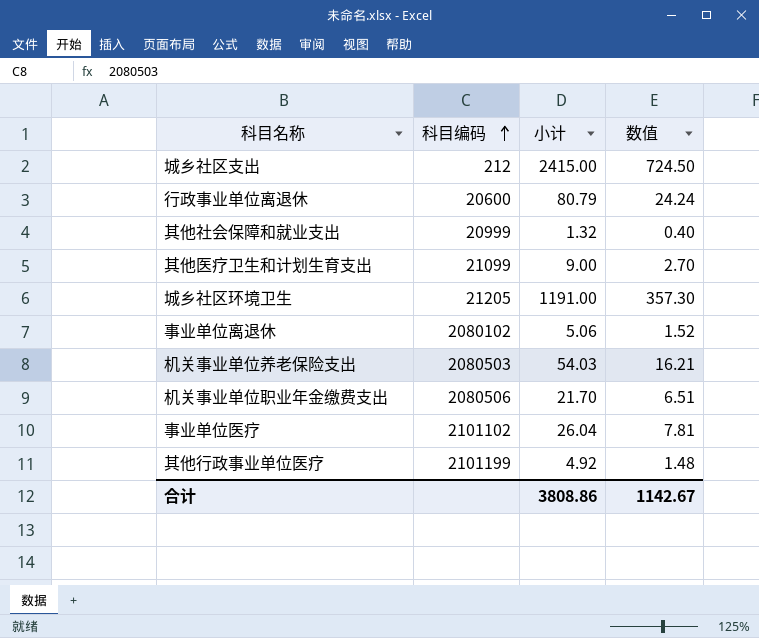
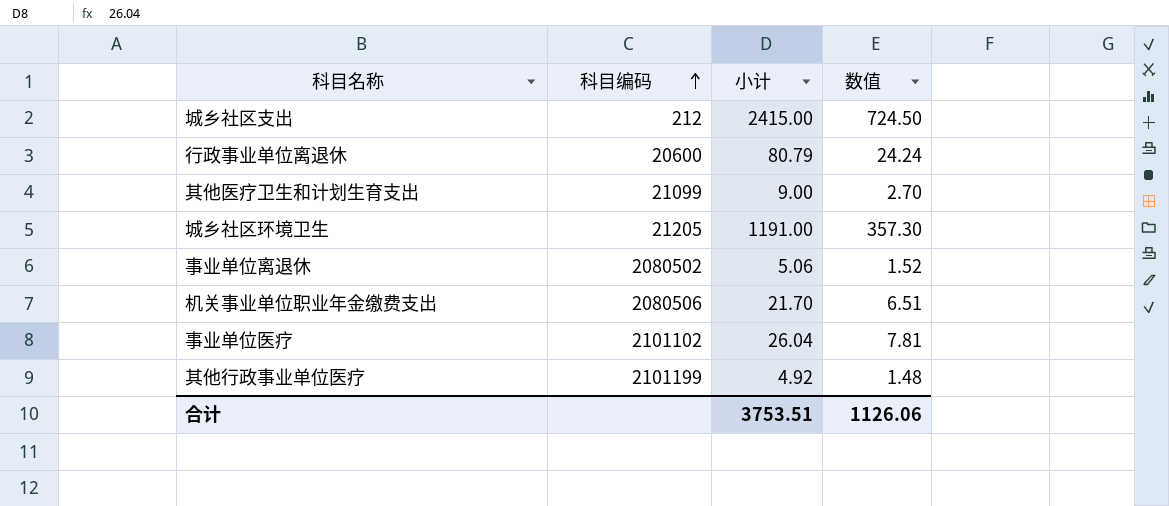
row 其他社会保障和就业支出: 20999 | 1.32 | 0.40 -> none
row 机关事业单位养老保险支出: 2080503 | 54.03 | 16.21 -> none
事业单位离退休 | 科目编码: 2080102 -> 2080502
合计 | 小计: 3808.86 -> 3753.51
合计 | 数值: 1142.67 -> 1126.06

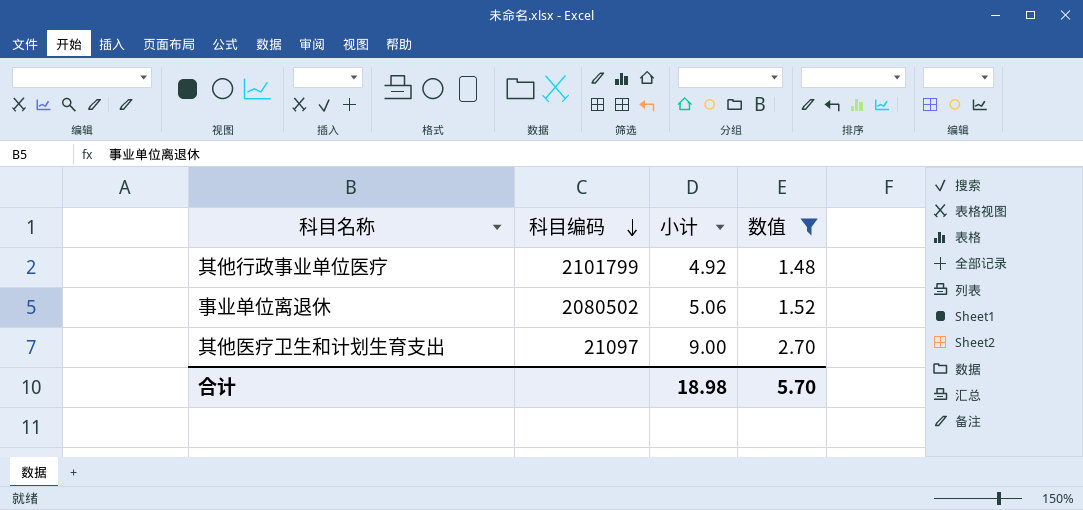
filter: none -> 数值 <= 2.70
row order: 科目编码 ascending -> 科目编码 descending
其他行政事业单位医疗 | 科目编码: 2101199 -> 2101799
其他医疗卫生和计划生育支出 | 科目编码: 21099 -> 21097
合计 | 小计: 3753.51 -> 18.98
合计 | 数值: 1126.06 -> 5.70

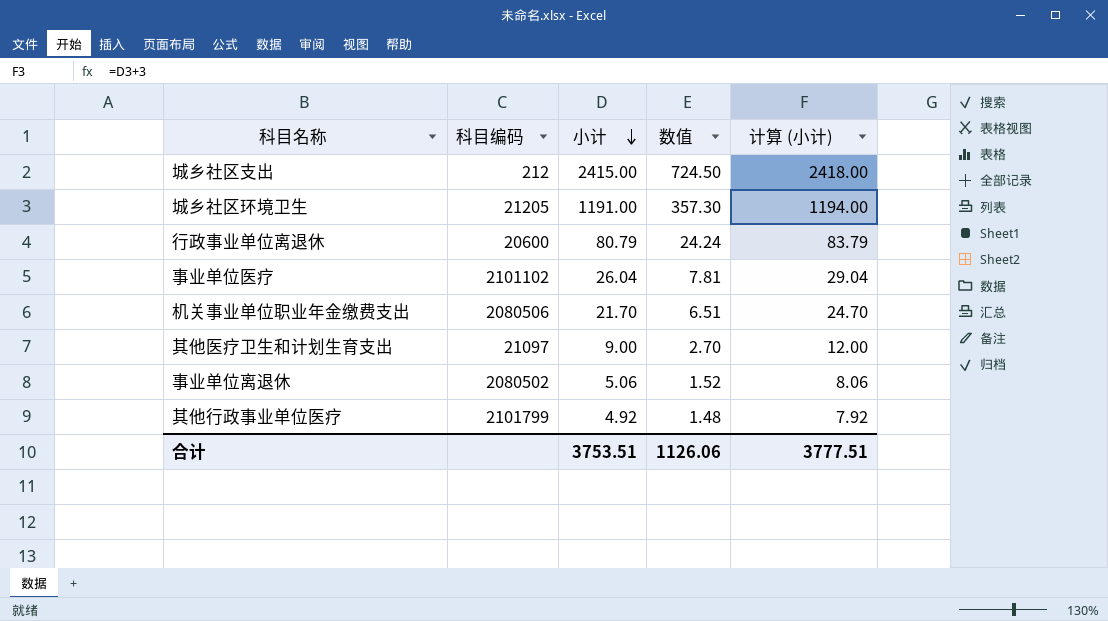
filter: 数值 <= 2.70 -> none
row order: 科目编码 descending -> 小计 descending
column 计算 (小计) | formula: none -> [小计] + 3
合计 | 小计: 18.98 -> 3753.51
合计 | 数值: 5.70 -> 1126.06

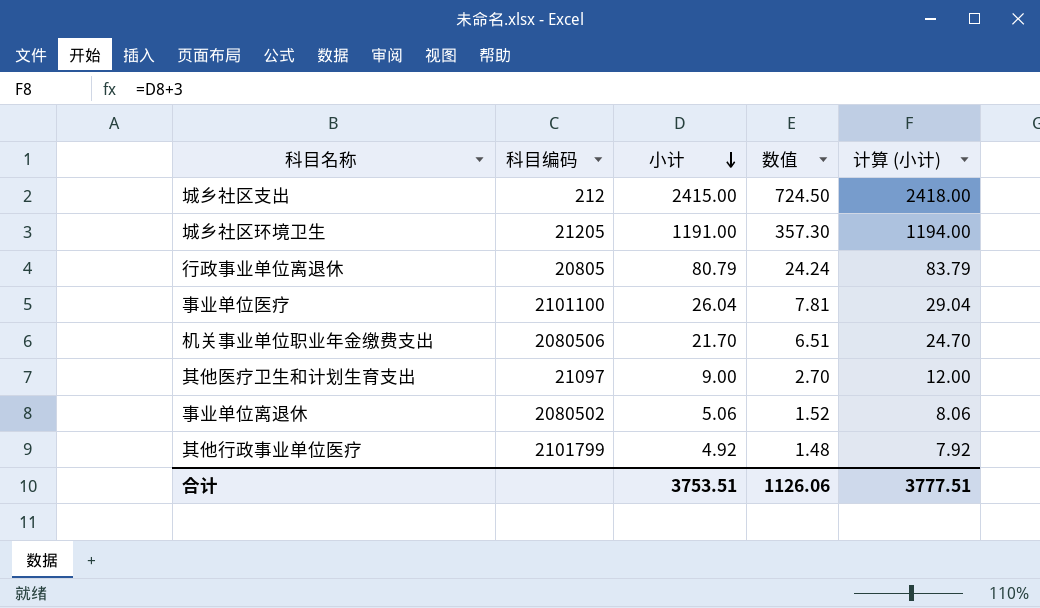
行政事业单位离退休 | 科目编码: 20600 -> 20805
事业单位医疗 | 科目编码: 2101102 -> 2101100

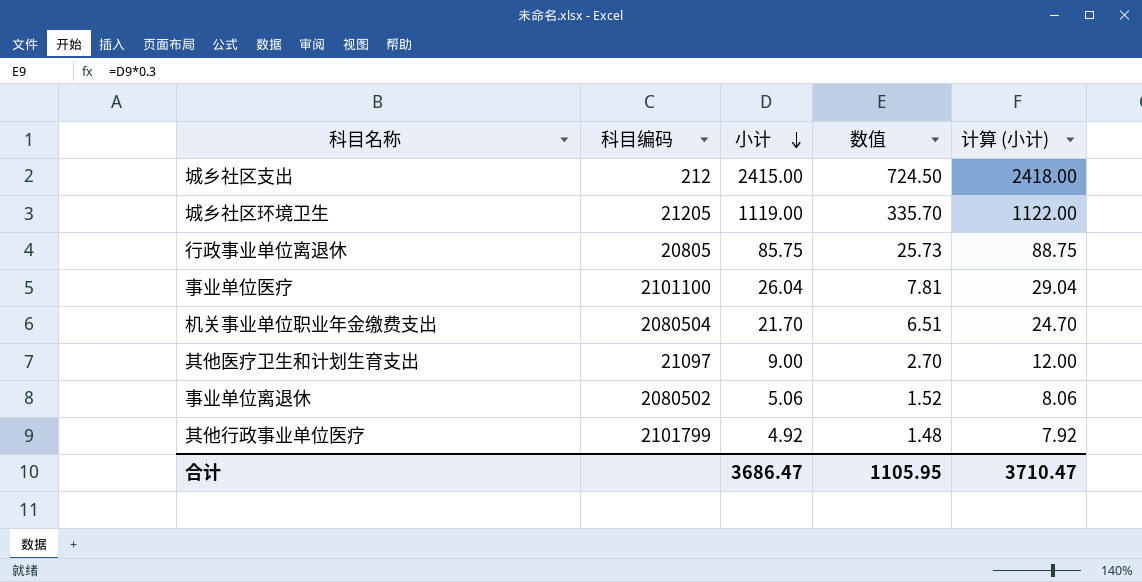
城乡社区环境卫生 | 小计: 1191.00 -> 1119.00
城乡社区环境卫生 | 数值: 357.30 -> 335.70
城乡社区环境卫生 | 计算 (小计): 1194.00 -> 1122.00
行政事业单位离退休 | 小计: 80.79 -> 85.75
行政事业单位离退休 | 数值: 24.24 -> 25.73
行政事业单位离退休 | 计算 (小计): 83.79 -> 88.75
机关事业单位职业年金缴费支出 | 科目编码: 2080506 -> 2080504
合计 | 小计: 3753.51 -> 3686.47
合计 | 数值: 1126.06 -> 1105.95
合计 | 计算 (小计): 3777.51 -> 3710.47

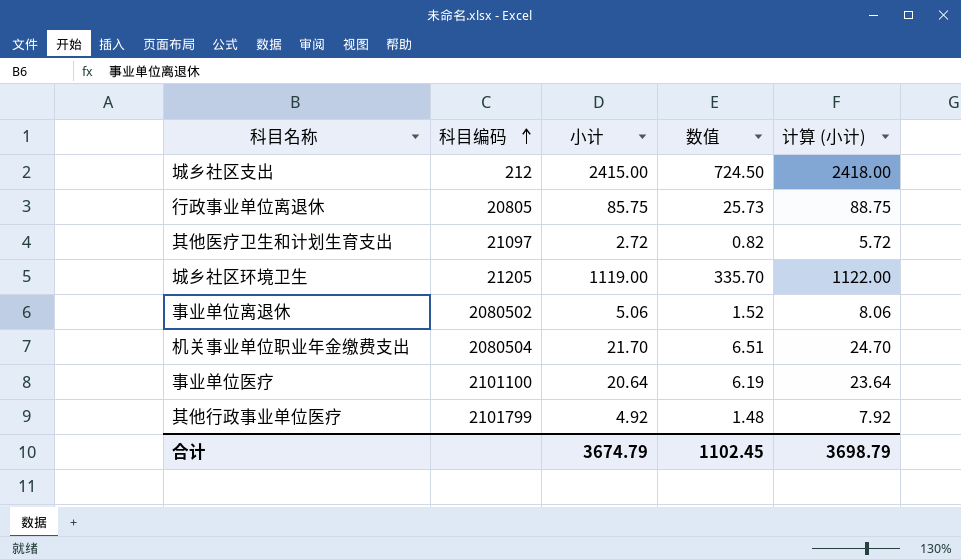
row order: 小计 descending -> 科目编码 ascending
其他医疗卫生和计划生育支出 | 小计: 9.00 -> 2.72
其他医疗卫生和计划生育支出 | 数值: 2.70 -> 0.82
其他医疗卫生和计划生育支出 | 计算 (小计): 12.00 -> 5.72
事业单位医疗 | 小计: 26.04 -> 20.64
事业单位医疗 | 数值: 7.81 -> 6.19
事业单位医疗 | 计算 (小计): 29.04 -> 23.64
合计 | 小计: 3686.47 -> 3674.79
合计 | 数值: 1105.95 -> 1102.45
合计 | 计算 (小计): 3710.47 -> 3698.79

